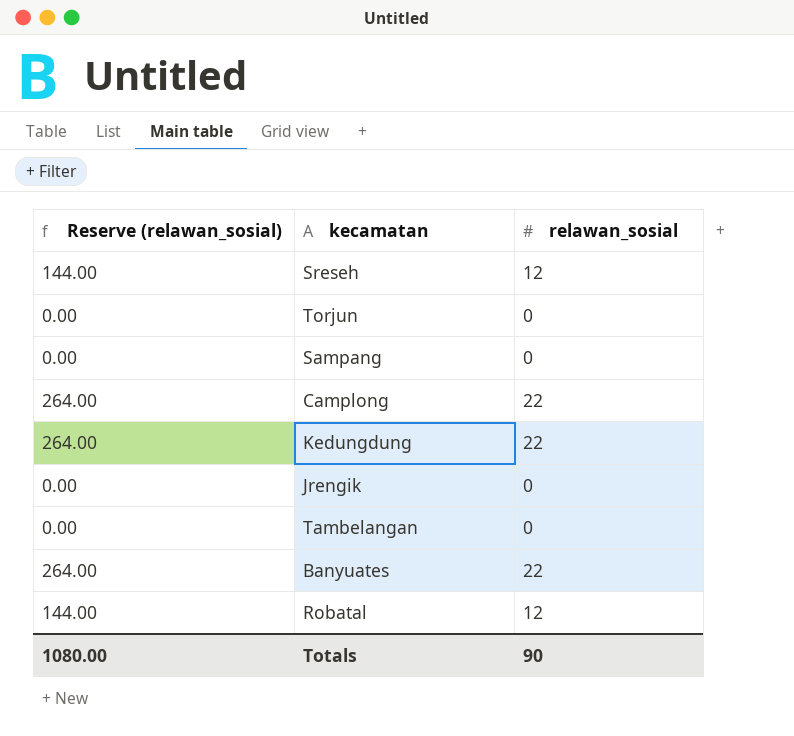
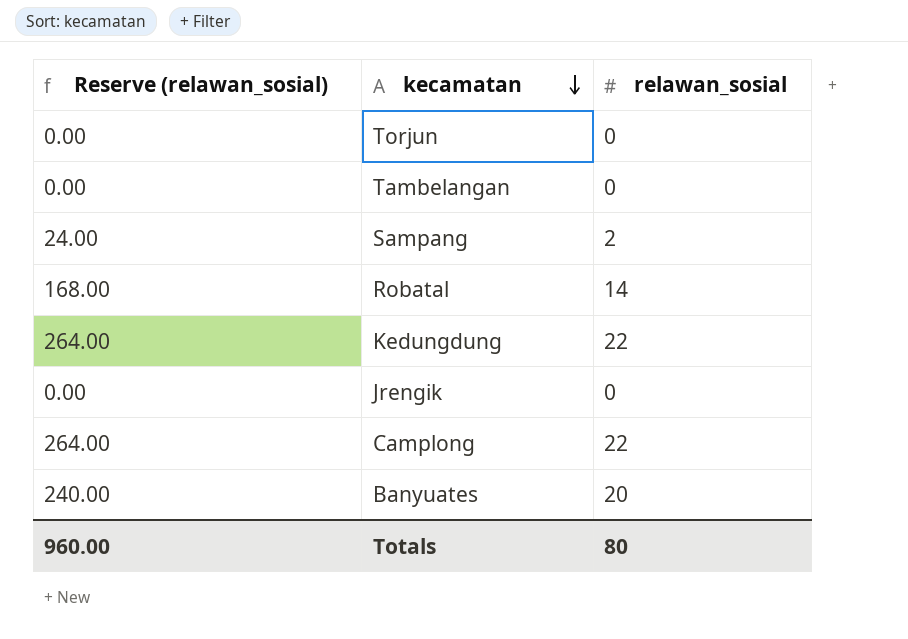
row order: none -> kecamatan descending
row Sreseh: 144.00 | 12 -> none
Sampang | Reserve (relawan_sosial): 0.00 -> 24.00
Sampang | relawan_sosial: 0 -> 2
Robatal | Reserve (relawan_sosial): 144.00 -> 168.00
Robatal | relawan_sosial: 12 -> 14
Banyuates | Reserve (relawan_sosial): 264.00 -> 240.00
Banyuates | relawan_sosial: 22 -> 20
Totals | Reserve (relawan_sosial): 1080.00 -> 960.00
Totals | relawan_sosial: 90 -> 80

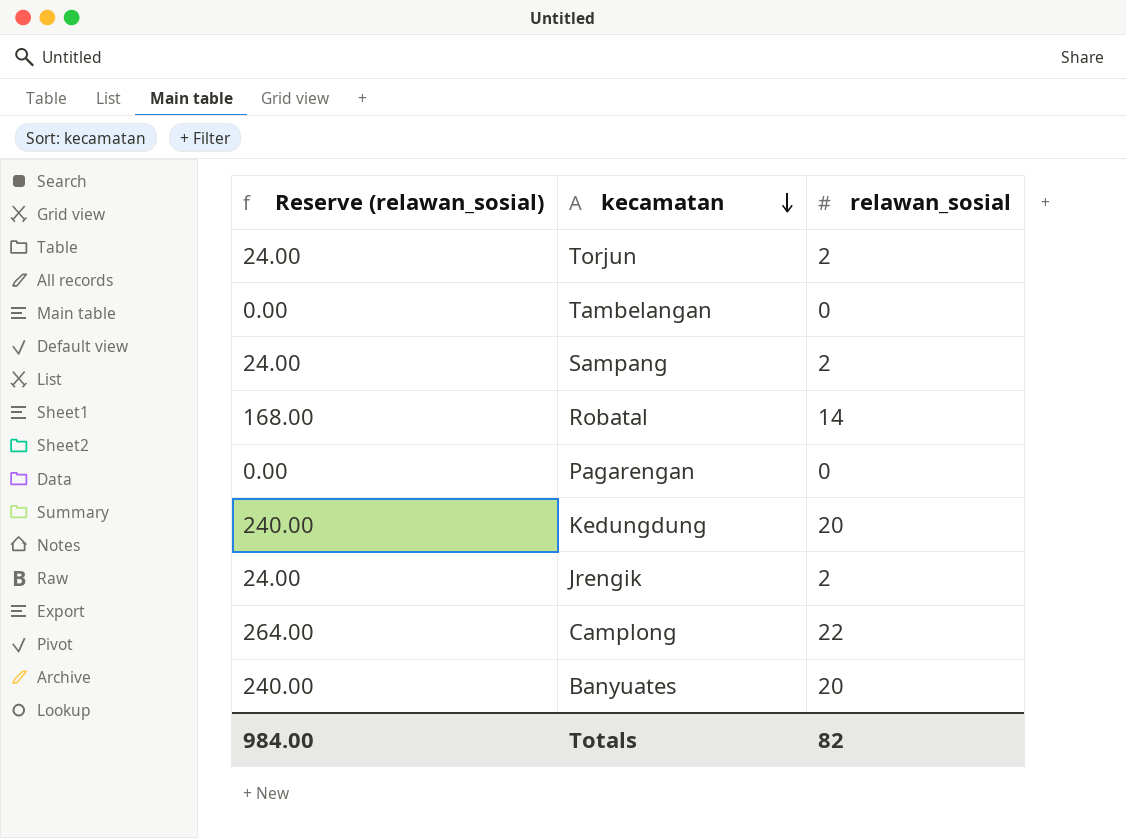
Torjun | Reserve (relawan_sosial): 0.00 -> 24.00
Torjun | relawan_sosial: 0 -> 2
row Pagarengan: none -> 0.00 | 0
Kedungdung | Reserve (relawan_sosial): 264.00 -> 240.00
Kedungdung | relawan_sosial: 22 -> 20
Jrengik | Reserve (relawan_sosial): 0.00 -> 24.00
Jrengik | relawan_sosial: 0 -> 2
Totals | Reserve (relawan_sosial): 960.00 -> 984.00
Totals | relawan_sosial: 80 -> 82

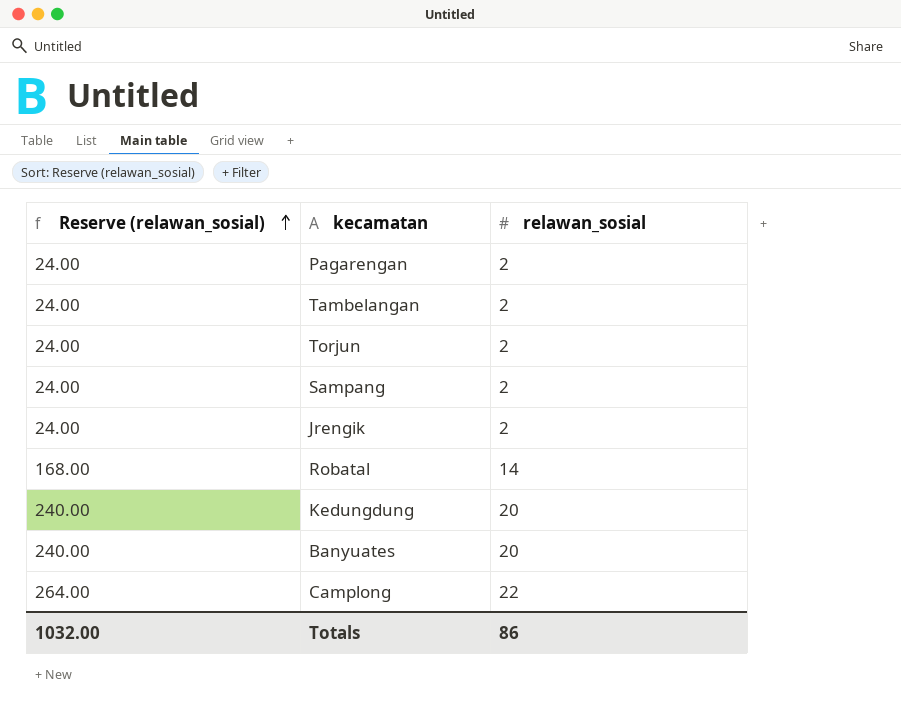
row order: kecamatan descending -> Reserve (relawan_sosial) ascending
Pagarengan | Reserve (relawan_sosial): 0.00 -> 24.00
Pagarengan | relawan_sosial: 0 -> 2
Tambelangan | Reserve (relawan_sosial): 0.00 -> 24.00
Tambelangan | relawan_sosial: 0 -> 2
Totals | Reserve (relawan_sosial): 984.00 -> 1032.00
Totals | relawan_sosial: 82 -> 86

